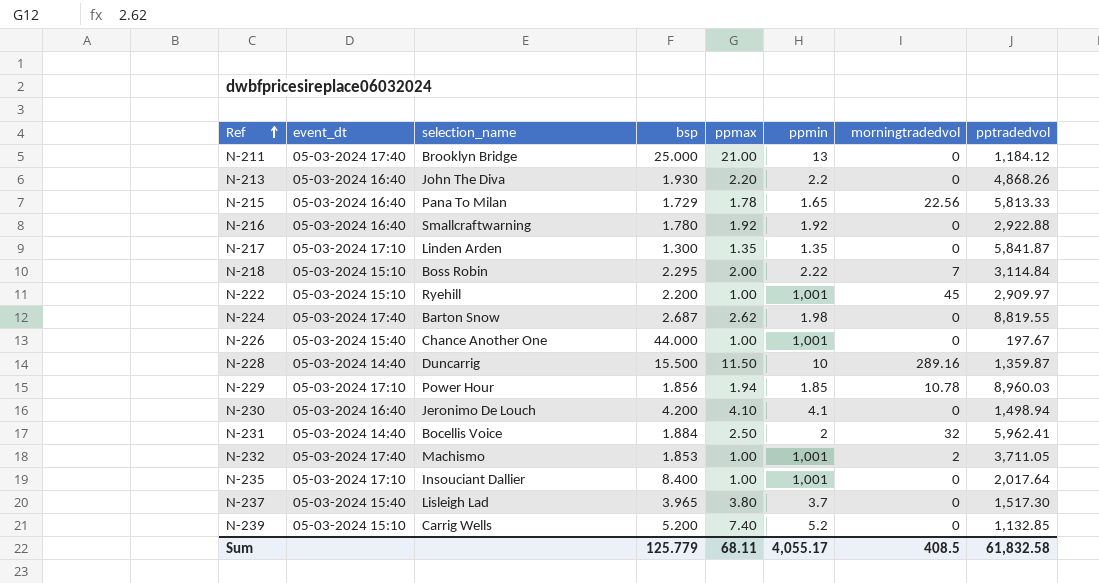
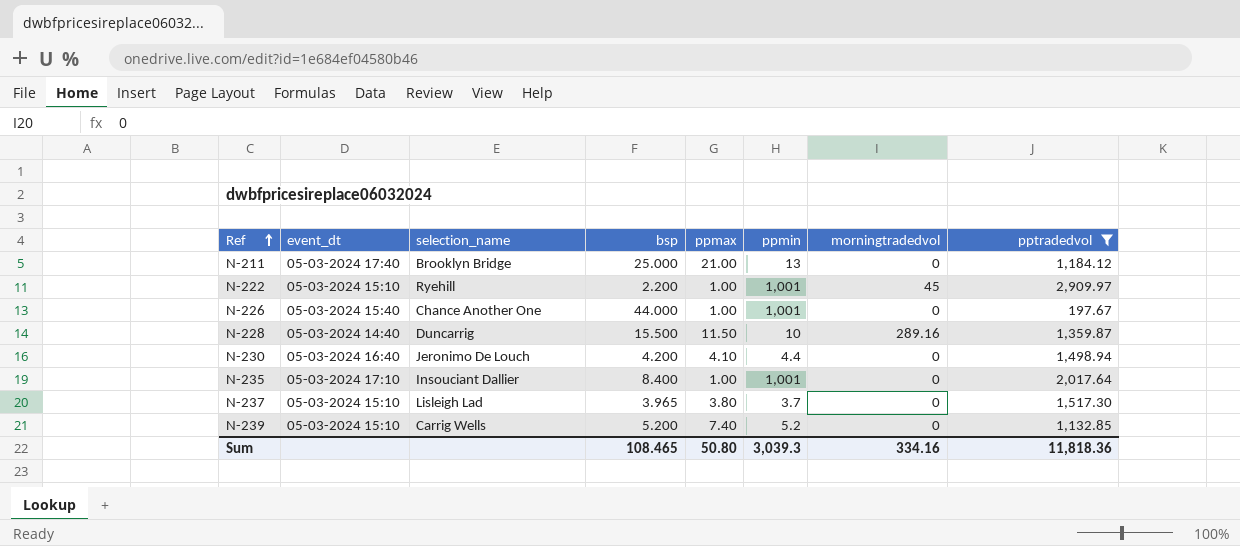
filter: none -> pptradedvol <= 2,909.97
N-230 | ppmin: 4.1 -> 4.4
N-237 | event_dt: 05-03-2024 15:40 -> 05-03-2024 15:10
Sum | bsp: 125.779 -> 108.465
Sum | ppmax: 68.11 -> 50.80
Sum | ppmin: 4,055.17 -> 3,039.3
Sum | morningtradedvol: 408.5 -> 334.16
Sum | pptradedvol: 61,832.58 -> 11,818.36

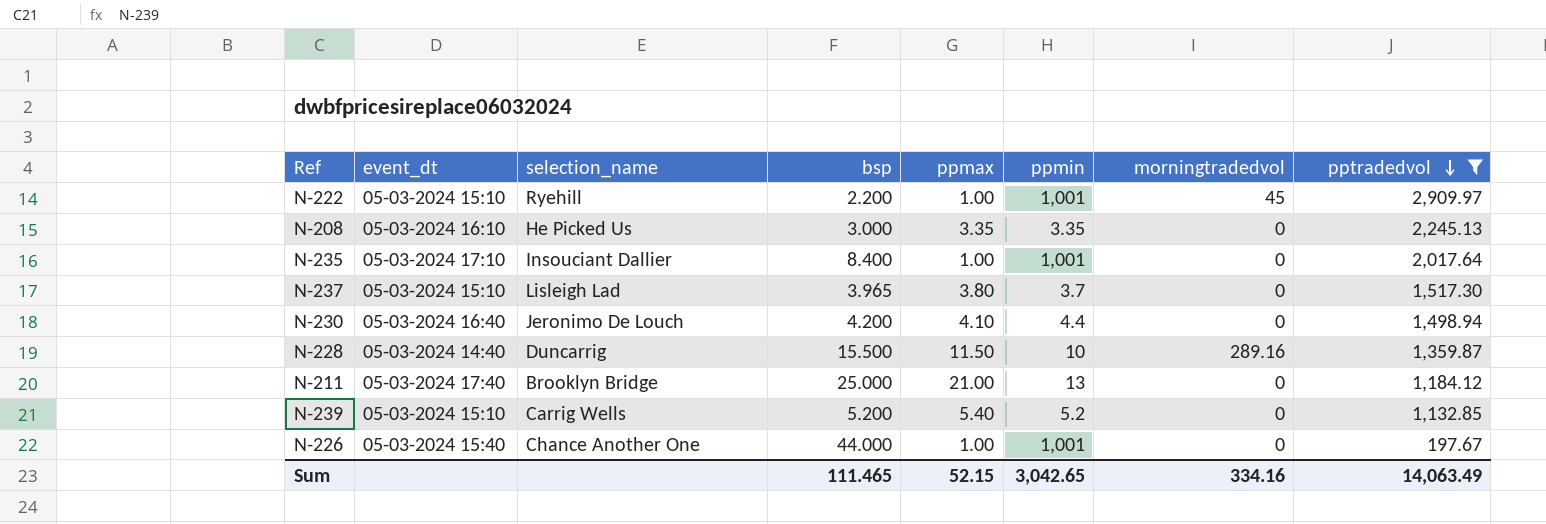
row order: Ref ascending -> pptradedvol descending
row N-208: none -> 05-03-2024 16:10 | He Picked Us | 3.000 | 3.35 | 3.35 | 0 | 2,245.13
N-239 | ppmax: 7.40 -> 5.40
Sum | bsp: 108.465 -> 111.465
Sum | ppmax: 50.80 -> 52.15
Sum | ppmin: 3,039.3 -> 3,042.65
Sum | pptradedvol: 11,818.36 -> 14,063.49

